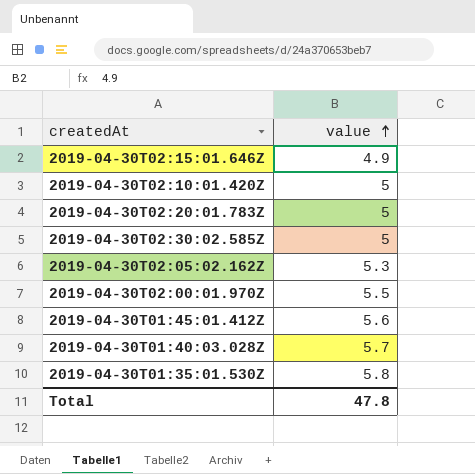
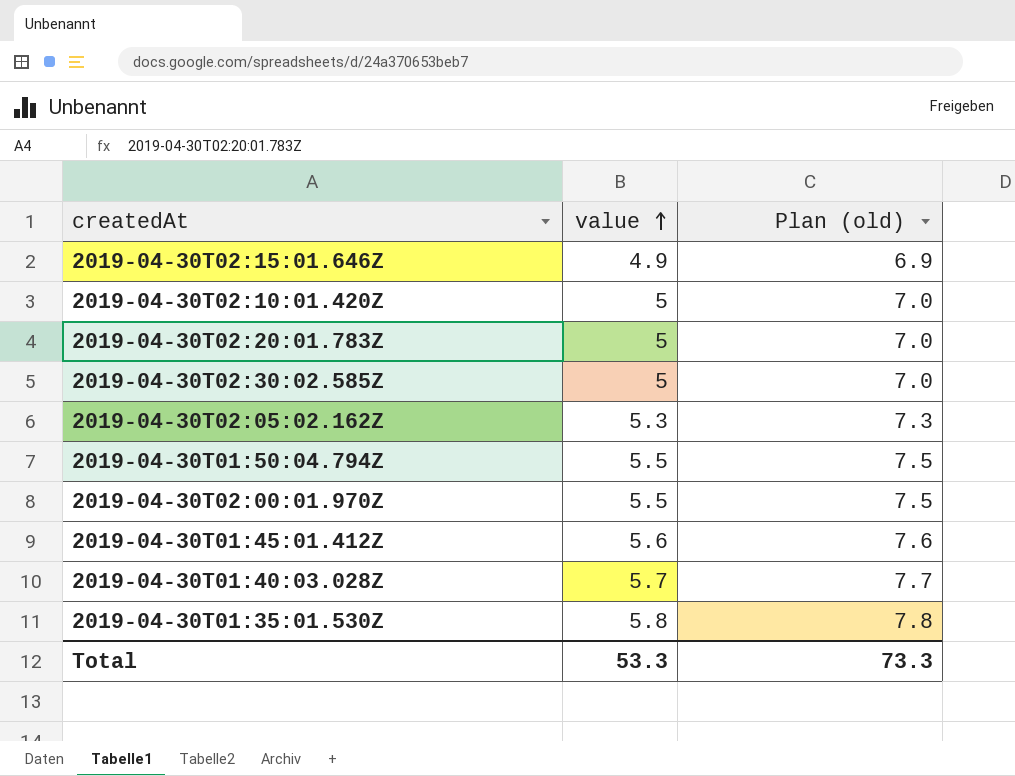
column Plan (old) | formula: none -> [value] + 2
row 2019-04-30T01:50:04.794Z: none -> 5.5 | 7.5
Total | value: 47.8 -> 53.3

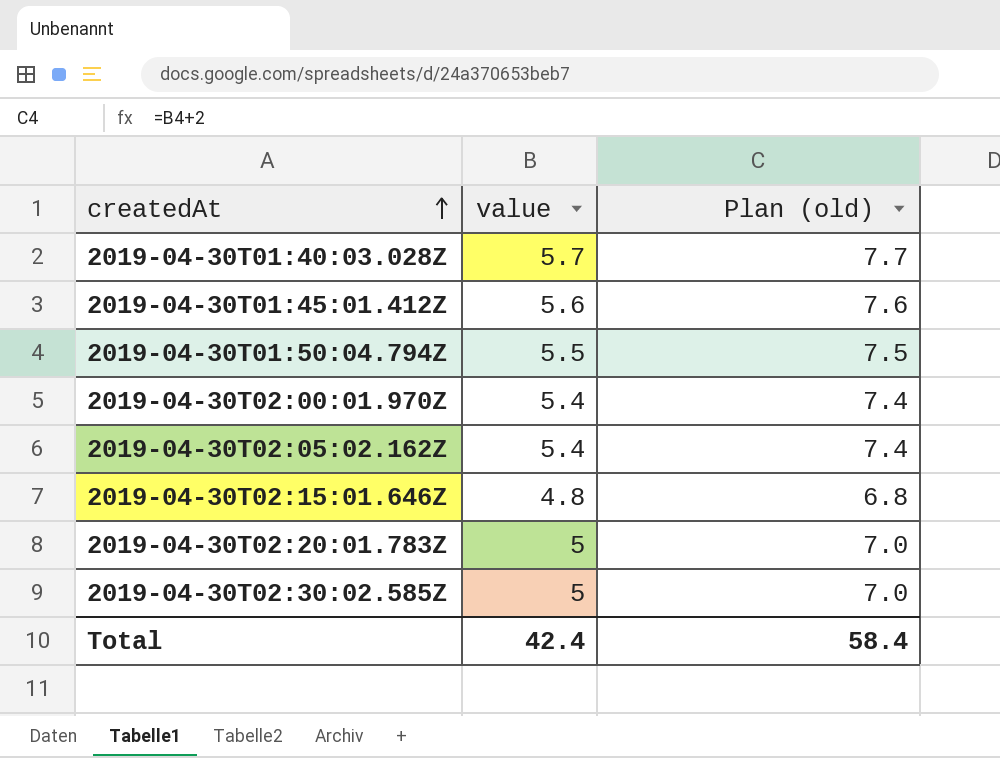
row order: value ascending -> createdAt ascending
row 2019-04-30T02:10:01.420Z: 5 | 7.0 -> none
row 2019-04-30T01:35:01.530Z: 5.8 | 7.8 -> none
2019-04-30T02:00:01.970Z | value: 5.5 -> 5.4
2019-04-30T02:00:01.970Z | Plan (old): 7.5 -> 7.4
2019-04-30T02:05:02.162Z | value: 5.3 -> 5.4
2019-04-30T02:05:02.162Z | Plan (old): 7.3 -> 7.4
2019-04-30T02:15:01.646Z | value: 4.9 -> 4.8
2019-04-30T02:15:01.646Z | Plan (old): 6.9 -> 6.8
Total | value: 53.3 -> 42.4
Total | Plan (old): 73.3 -> 58.4

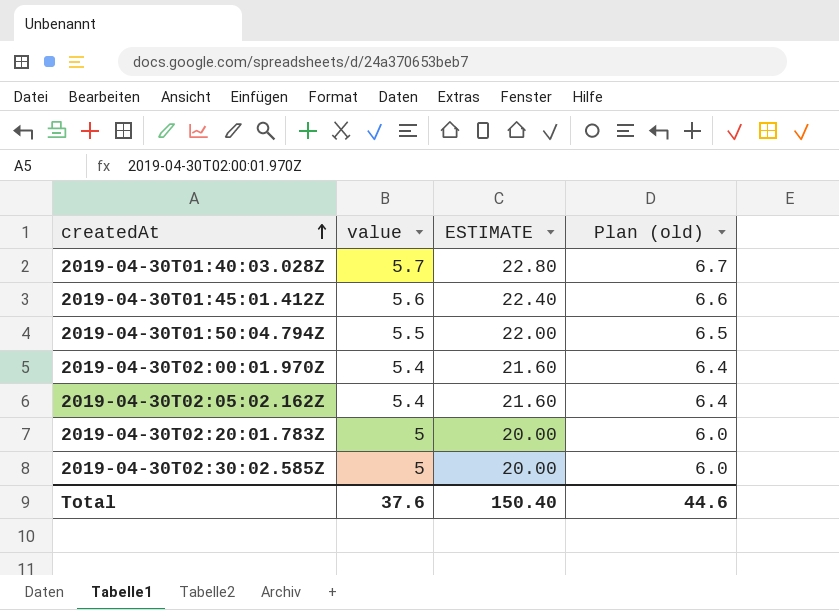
column ESTIMATE | formula: none -> [value] * 4
column Plan (old) | formula: [value] + 2 -> [value] + 1
row 2019-04-30T02:15:01.646Z: 4.8 | 6.8 -> none
Total | value: 42.4 -> 37.6
Total | Plan (old): 58.4 -> 44.6

